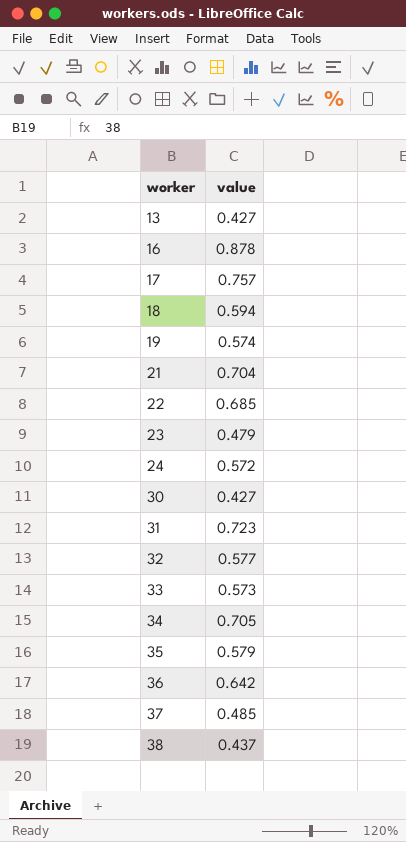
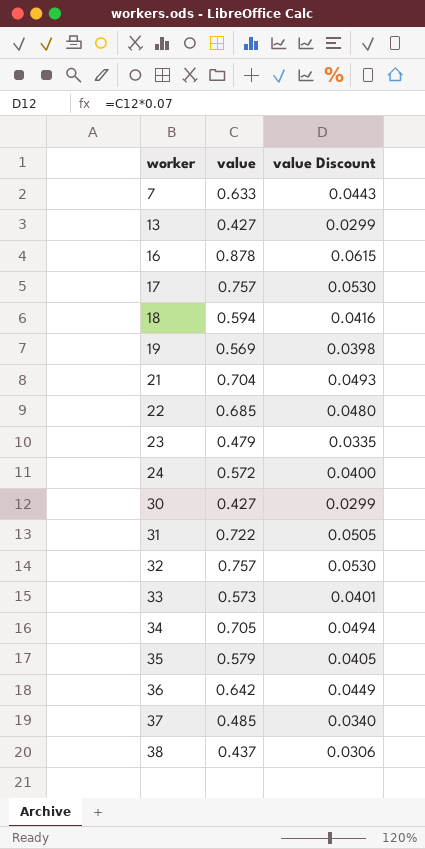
column value Discount | formula: none -> [value] * 0.07
row 7: none -> 0.633 | 0.0443
19 | value: 0.574 -> 0.569
31 | value: 0.723 -> 0.722
32 | value: 0.577 -> 0.757

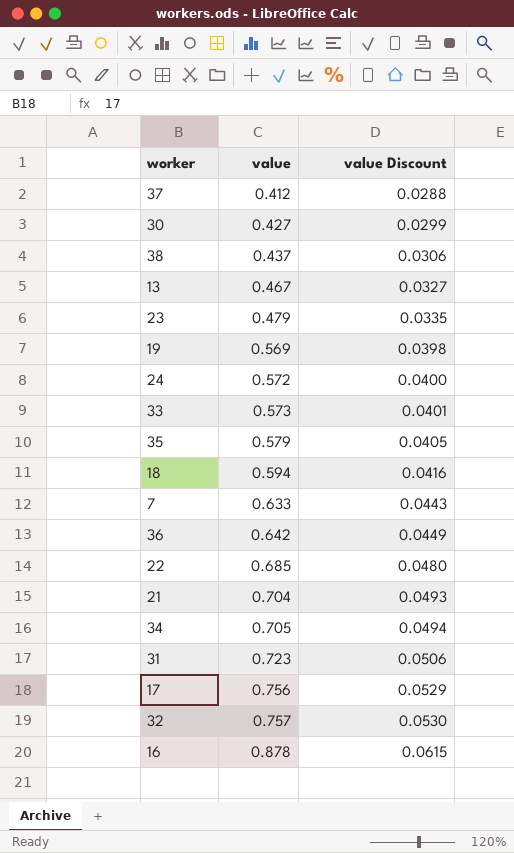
row order: worker ascending -> value ascending
37 | value: 0.485 -> 0.412
37 | value Discount: 0.0340 -> 0.0288
13 | value: 0.427 -> 0.467
13 | value Discount: 0.0299 -> 0.0327
31 | value: 0.722 -> 0.723
31 | value Discount: 0.0505 -> 0.0506
17 | value: 0.757 -> 0.756
17 | value Discount: 0.0530 -> 0.0529

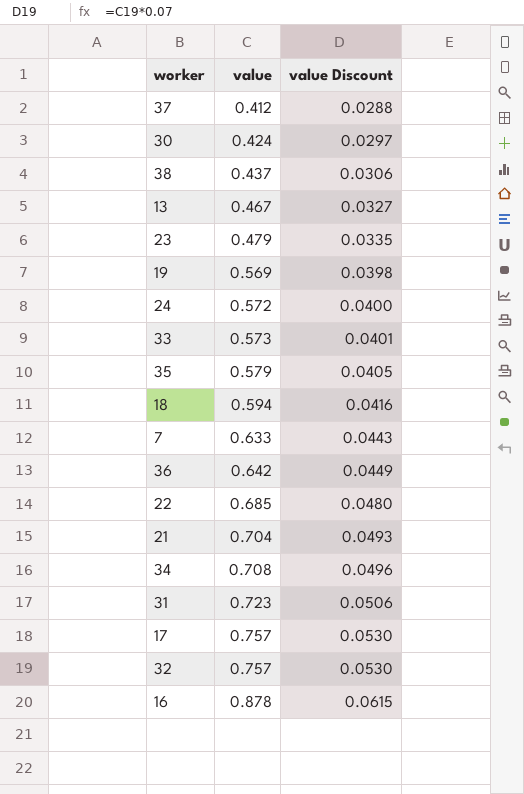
30 | value: 0.427 -> 0.424
30 | value Discount: 0.0299 -> 0.0297
34 | value: 0.705 -> 0.708
34 | value Discount: 0.0494 -> 0.0496
17 | value: 0.756 -> 0.757
17 | value Discount: 0.0529 -> 0.0530

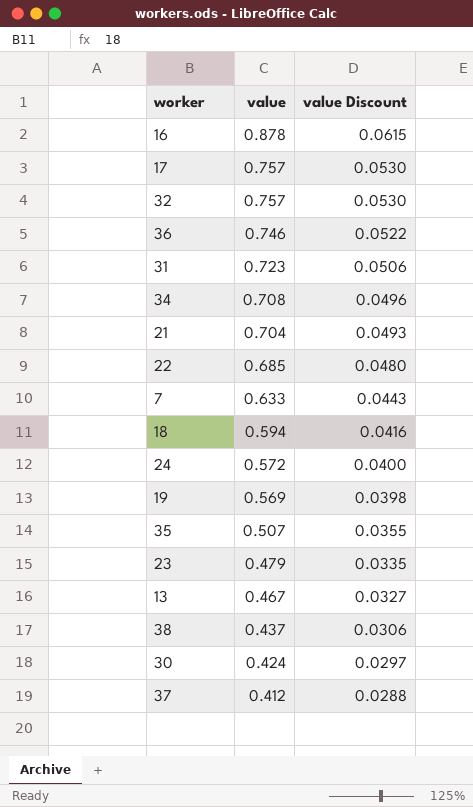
row order: value ascending -> value descending
row 33: 0.573 | 0.0401 -> none
36 | value: 0.642 -> 0.746
36 | value Discount: 0.0449 -> 0.0522
35 | value: 0.579 -> 0.507
35 | value Discount: 0.0405 -> 0.0355

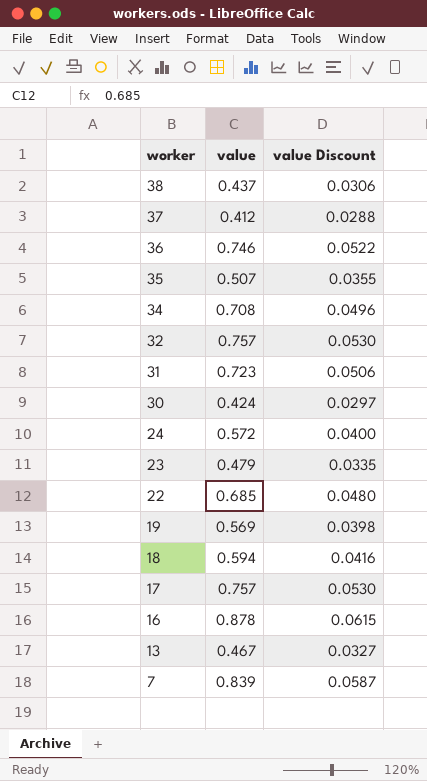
row order: value descending -> worker descending
row 21: 0.704 | 0.0493 -> none
7 | value: 0.633 -> 0.839
7 | value Discount: 0.0443 -> 0.0587

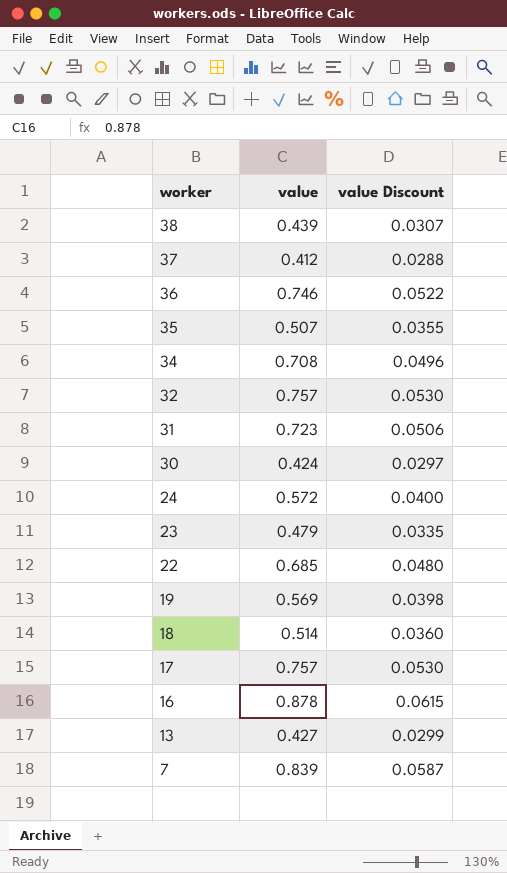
38 | value: 0.437 -> 0.439
38 | value Discount: 0.0306 -> 0.0307
18 | value: 0.594 -> 0.514
18 | value Discount: 0.0416 -> 0.0360
13 | value: 0.467 -> 0.427
13 | value Discount: 0.0327 -> 0.0299

